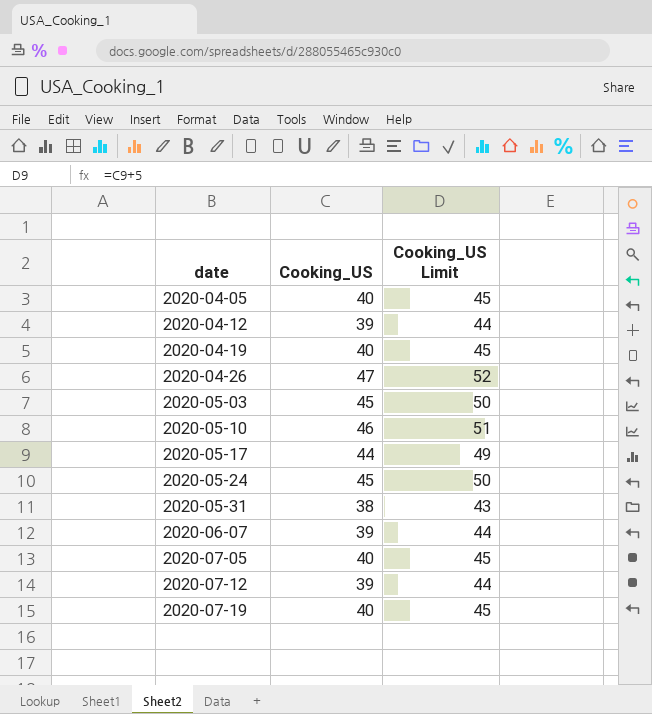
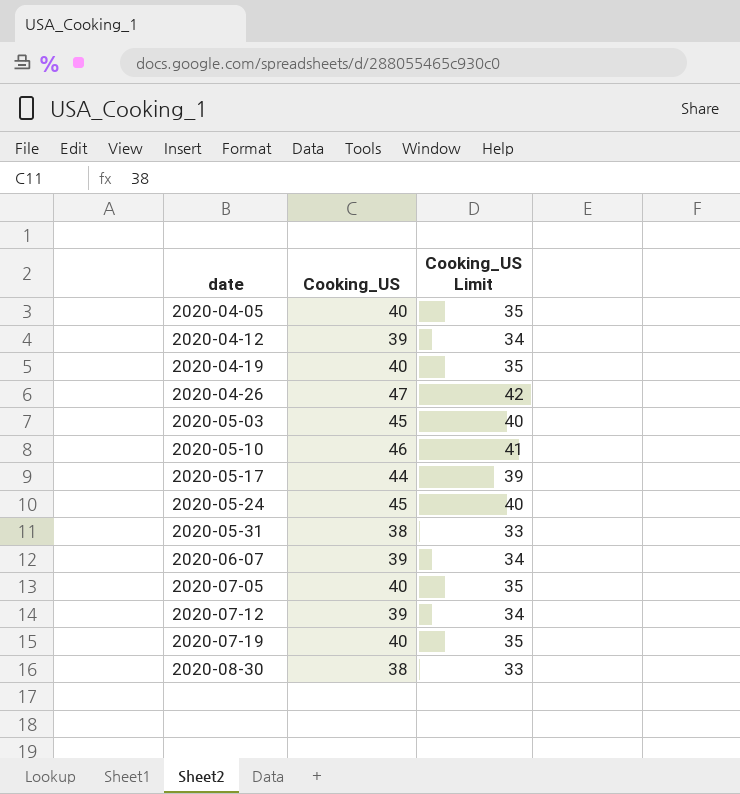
column Cooking_US Limit | formula: [Cooking_US] + 5 -> [Cooking_US] - 5
row 2020-08-30: none -> 38 | 33

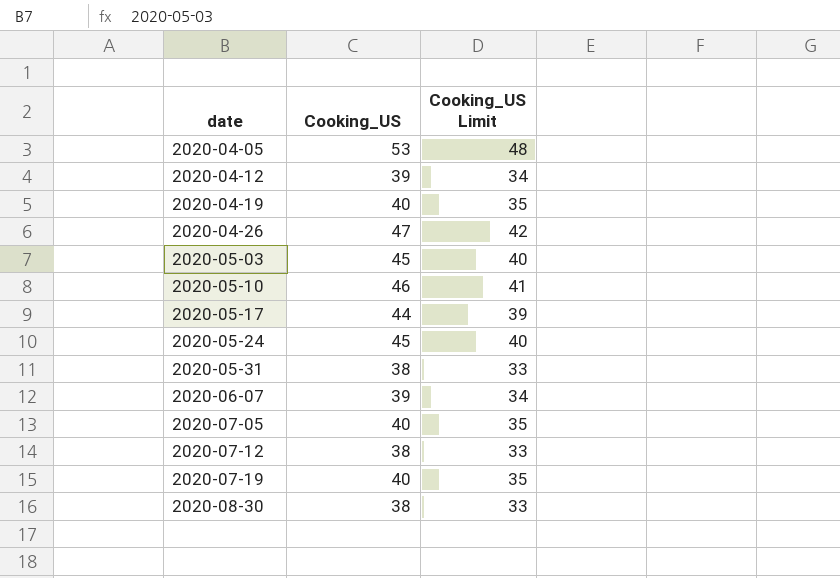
2020-04-05 | Cooking_US: 40 -> 53
2020-04-05 | Cooking_US Limit: 35 -> 48
2020-07-12 | Cooking_US: 39 -> 38
2020-07-12 | Cooking_US Limit: 34 -> 33

